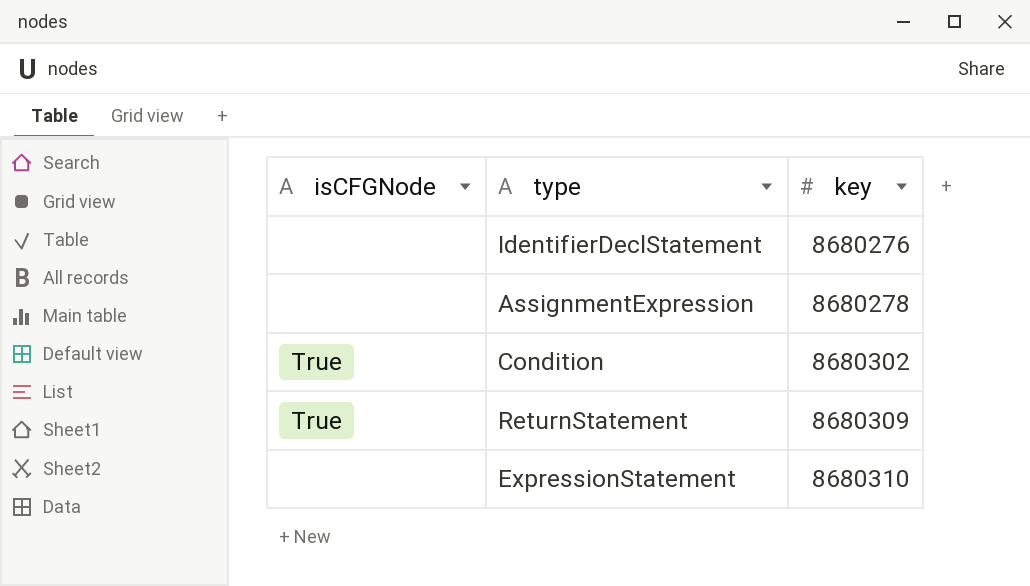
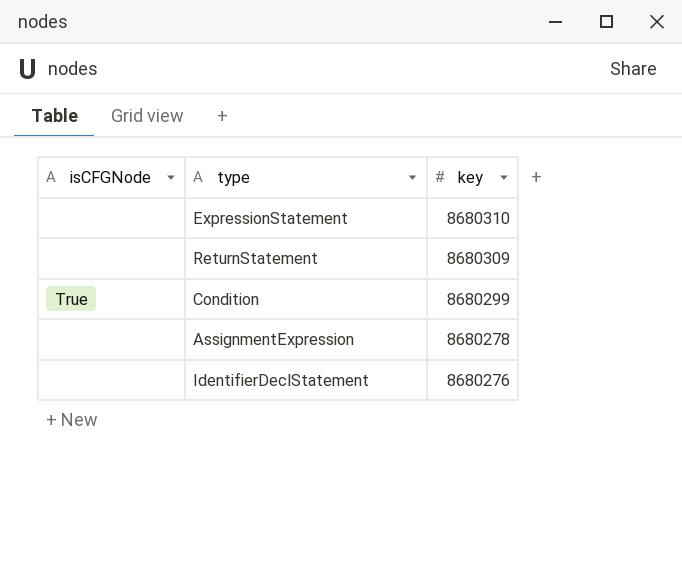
row order: key ascending -> key descending
ReturnStatement | isCFGNode: True -> none
Condition | key: 8680302 -> 8680299

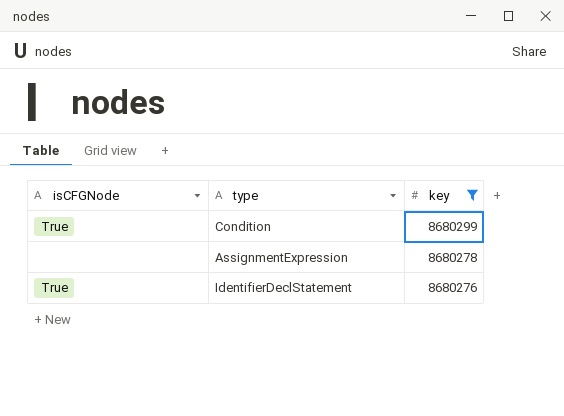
filter: none -> key <= 8680299
IdentifierDeclStatement | isCFGNode: none -> True

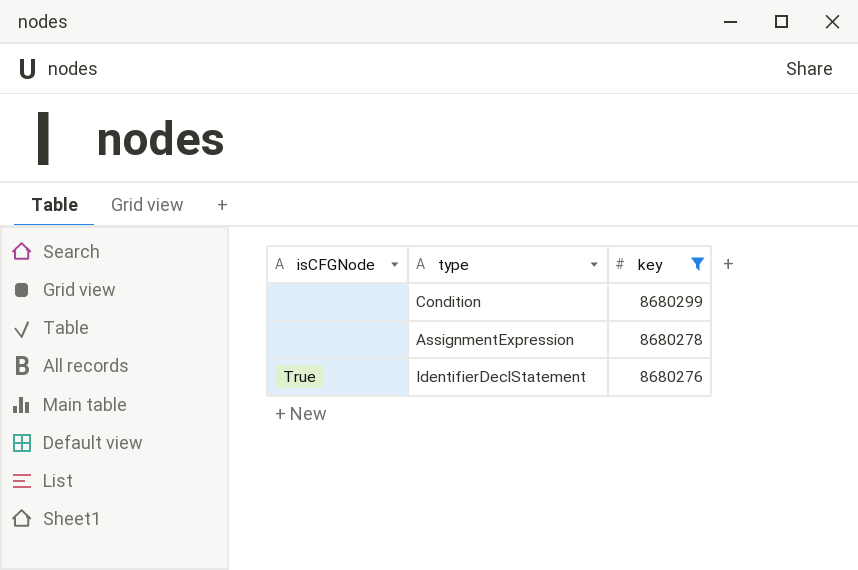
Condition | isCFGNode: True -> none

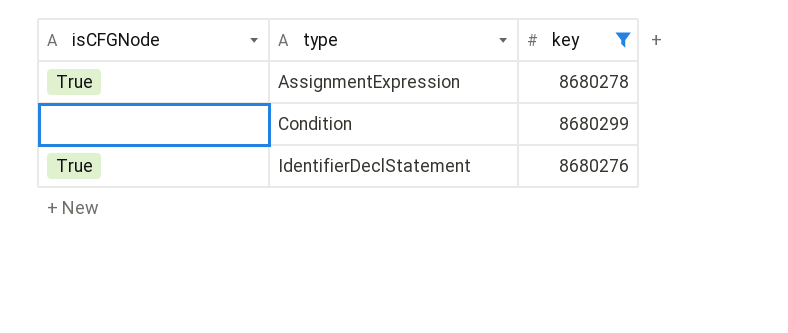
row order: key descending -> type ascending
AssignmentExpression | isCFGNode: none -> True

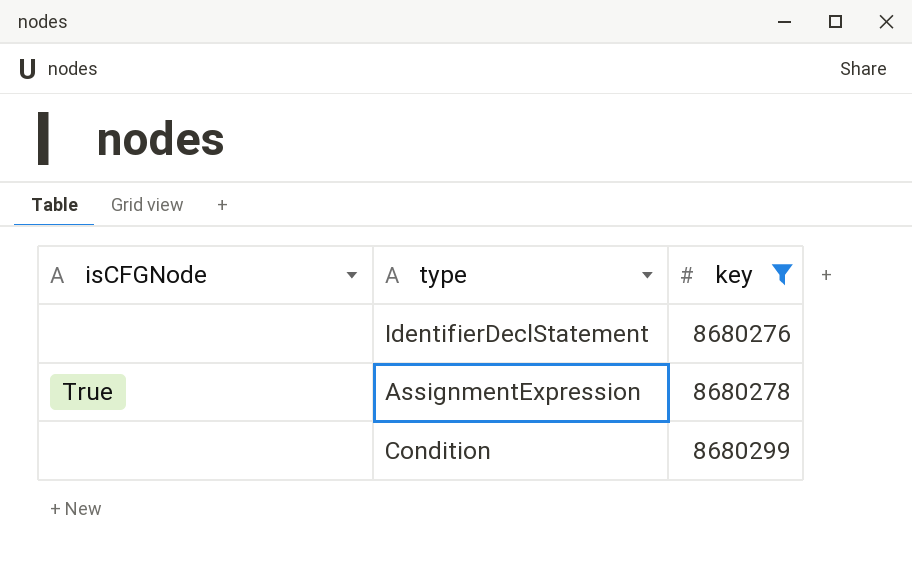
row order: type ascending -> key ascending
IdentifierDeclStatement | isCFGNode: True -> none

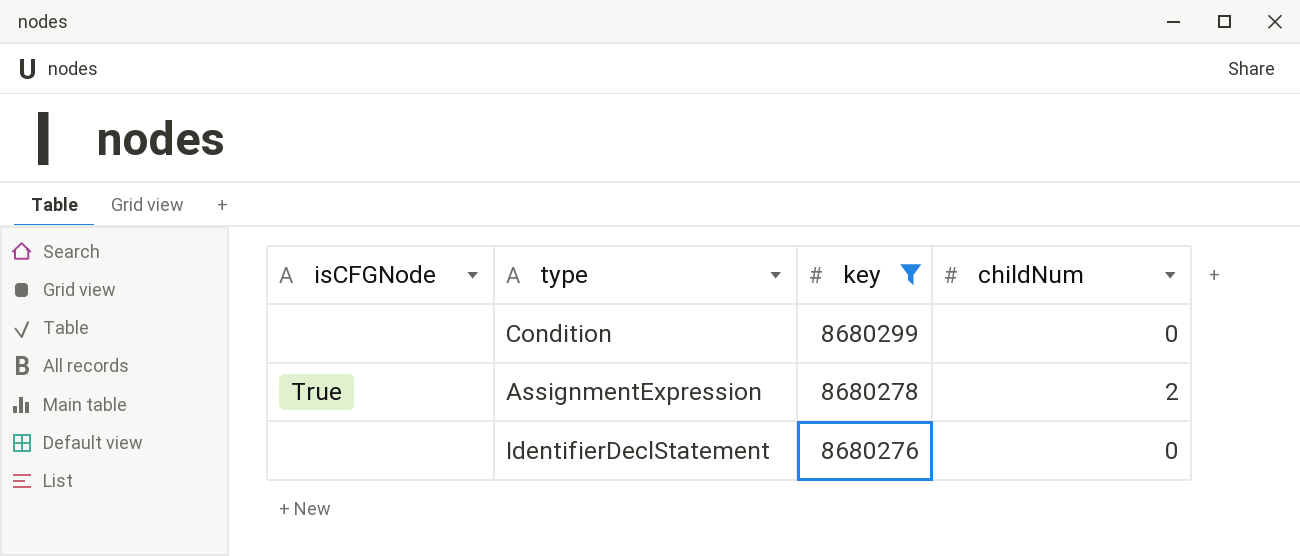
row order: key ascending -> key descending
column childNum | position: none -> 4

